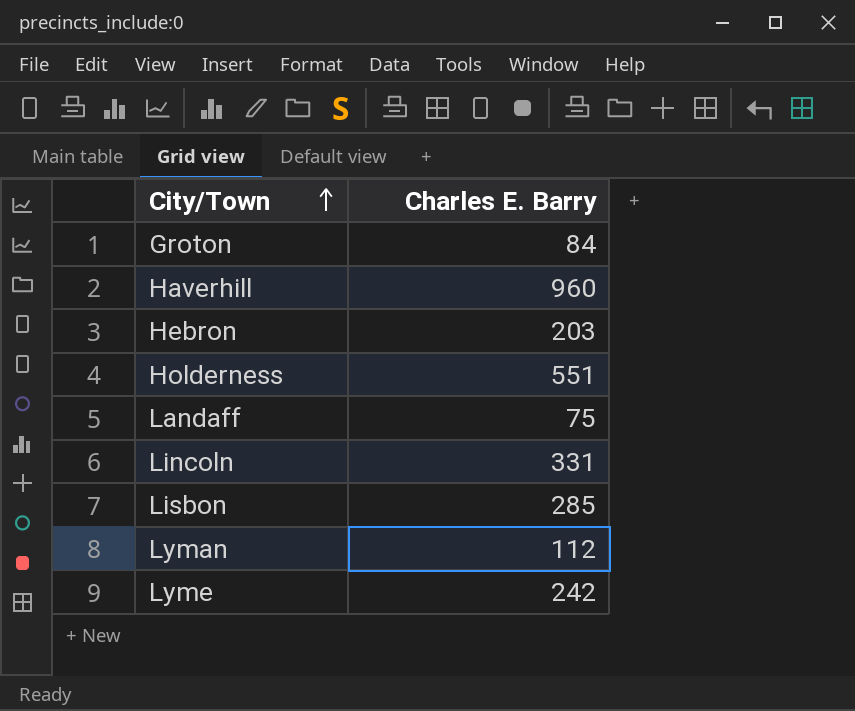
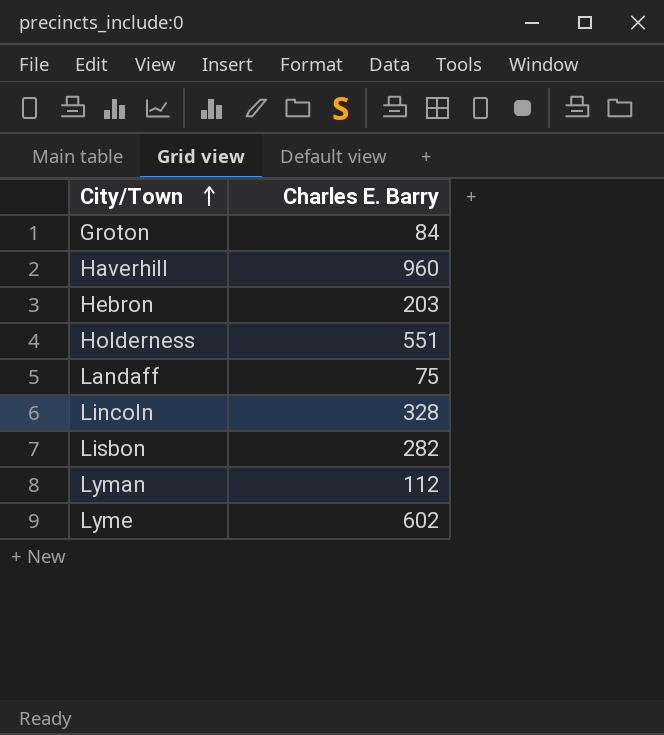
Lincoln | Charles E. Barry: 331 -> 328
Lisbon | Charles E. Barry: 285 -> 282
Lyme | Charles E. Barry: 242 -> 602

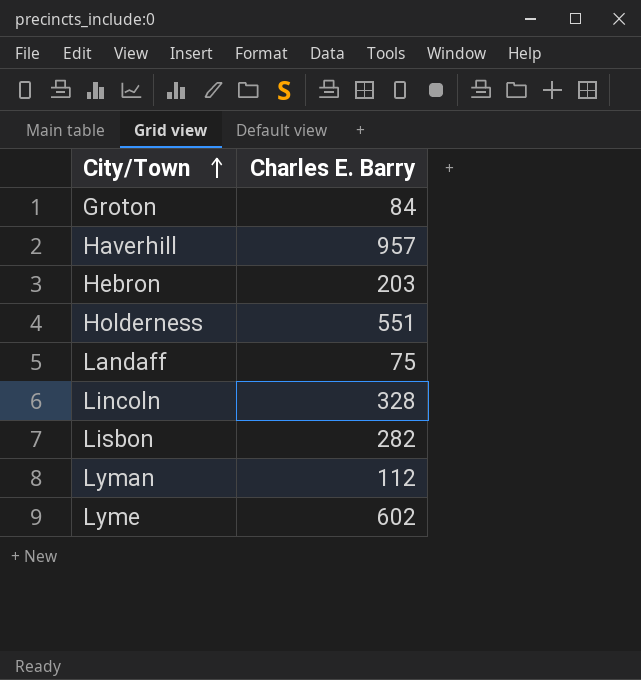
Haverhill | Charles E. Barry: 960 -> 957

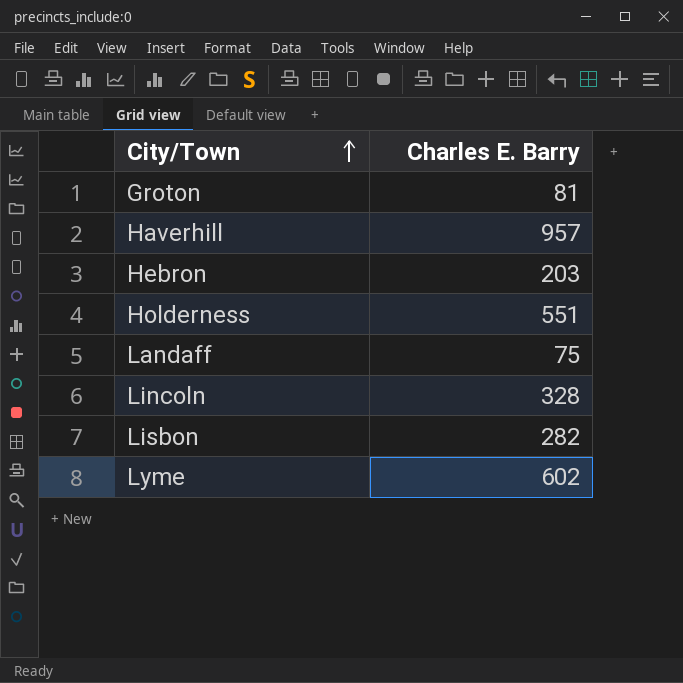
row Lyman: 112 -> none
Groton | Charles E. Barry: 84 -> 81

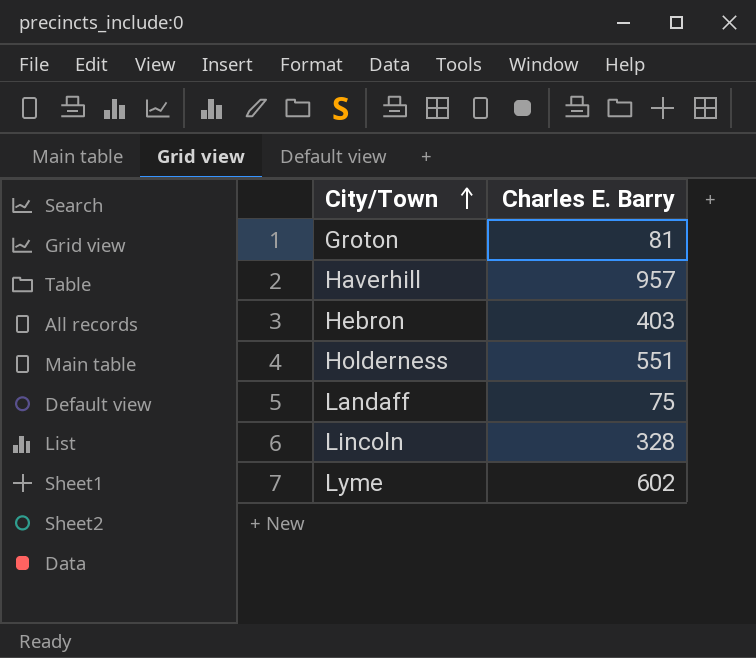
row Lisbon: 282 -> none
Hebron | Charles E. Barry: 203 -> 403

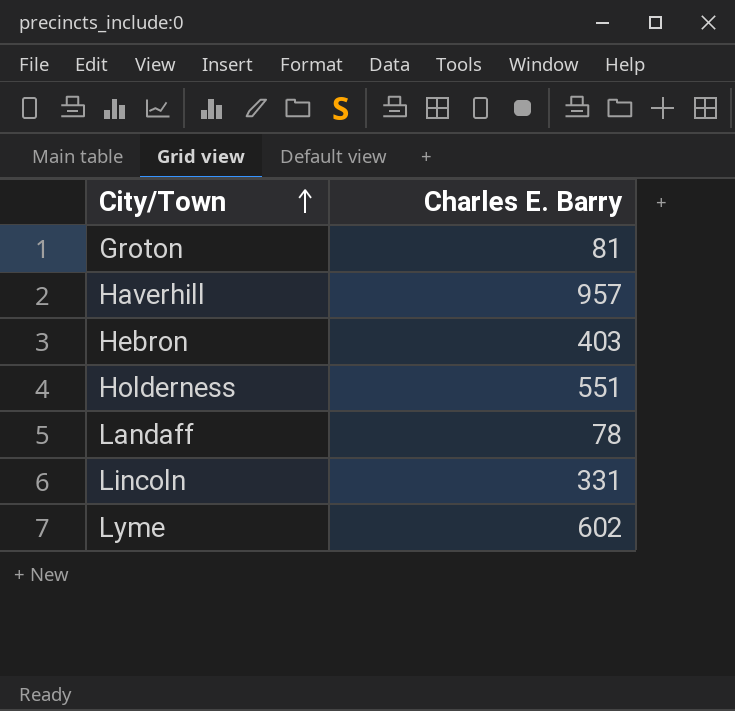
Landaff | Charles E. Barry: 75 -> 78
Lincoln | Charles E. Barry: 328 -> 331

